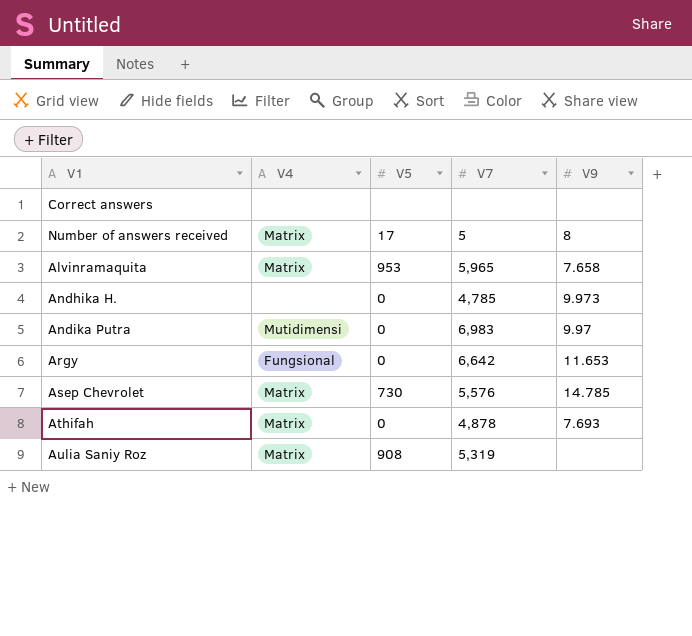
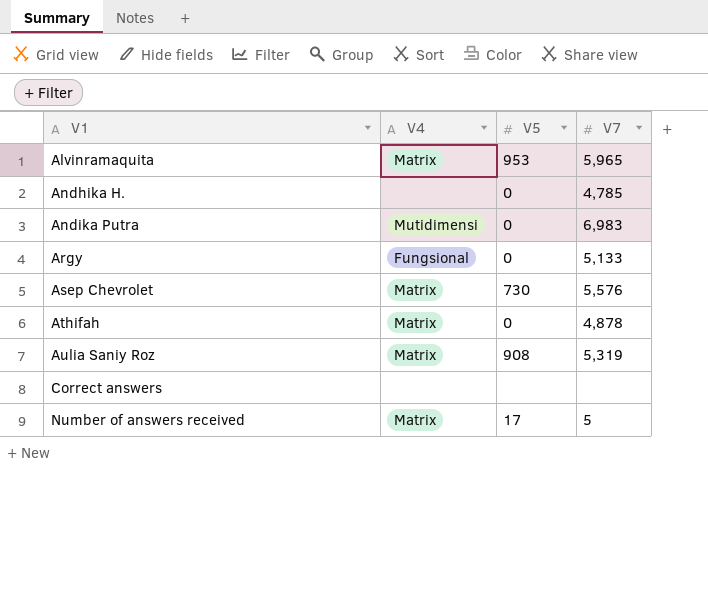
row order: none -> V1 ascending
column V9 | position: 5 -> none
Argy | V7: 6,642 -> 5,133

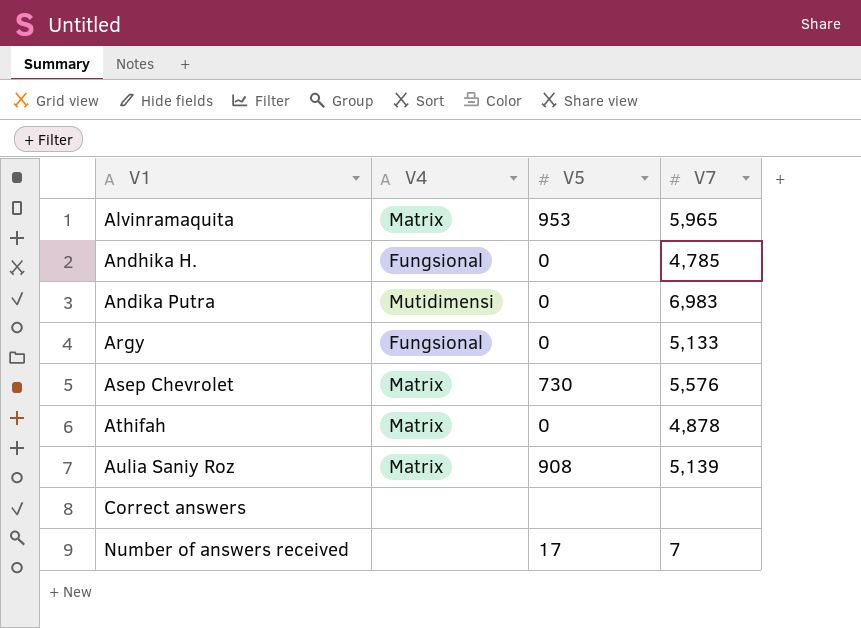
Andhika H. | V4: none -> Fungsional
Aulia Saniy Roz | V7: 5,319 -> 5,139
Number of answers received | V4: Matrix -> none
Number of answers received | V7: 5 -> 7

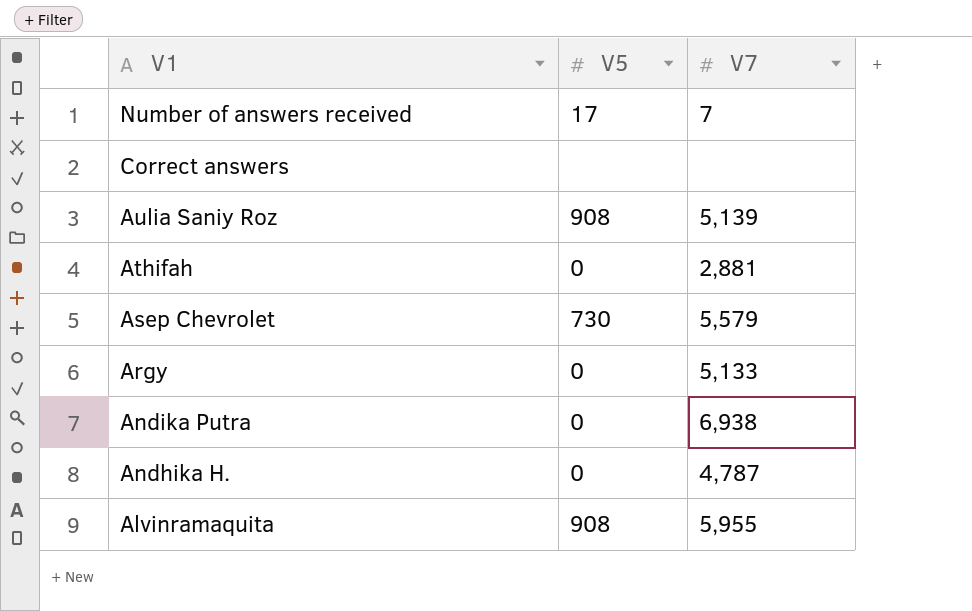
row order: V1 ascending -> V1 descending
column V4 | position: 2 -> none
Athifah | V7: 4,878 -> 2,881
Asep Chevrolet | V7: 5,576 -> 5,579
Andika Putra | V7: 6,983 -> 6,938
Andhika H. | V7: 4,785 -> 4,787
Alvinramaquita | V5: 953 -> 908
Alvinramaquita | V7: 5,965 -> 5,955

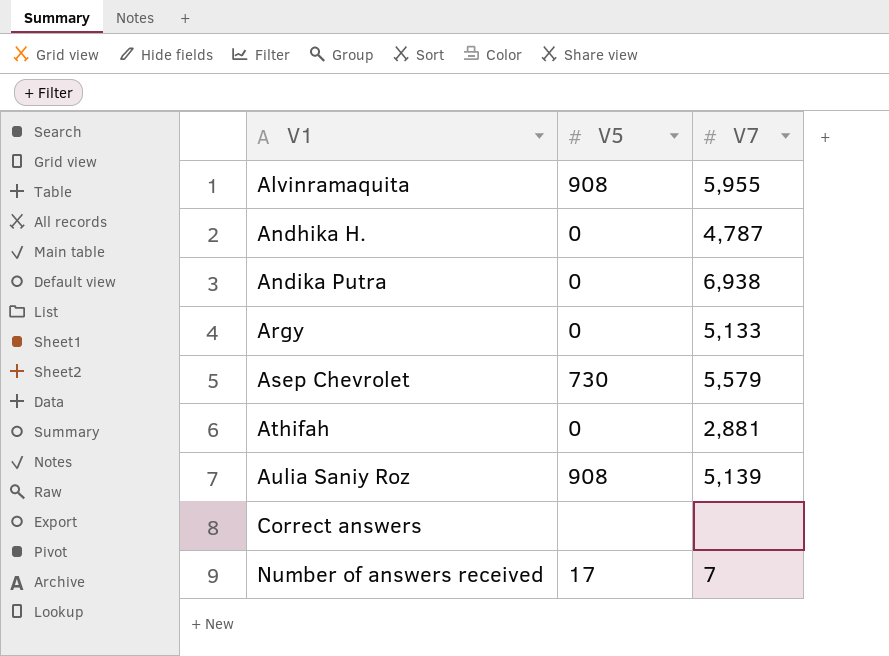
row order: V1 descending -> V1 ascending

